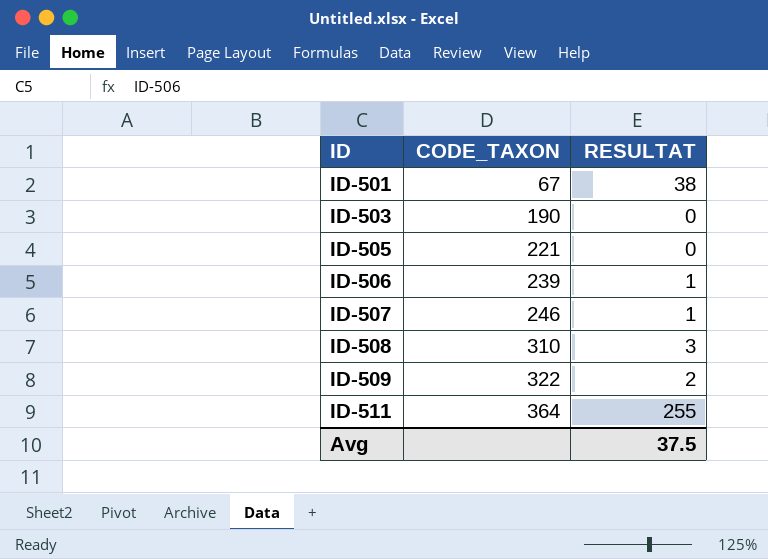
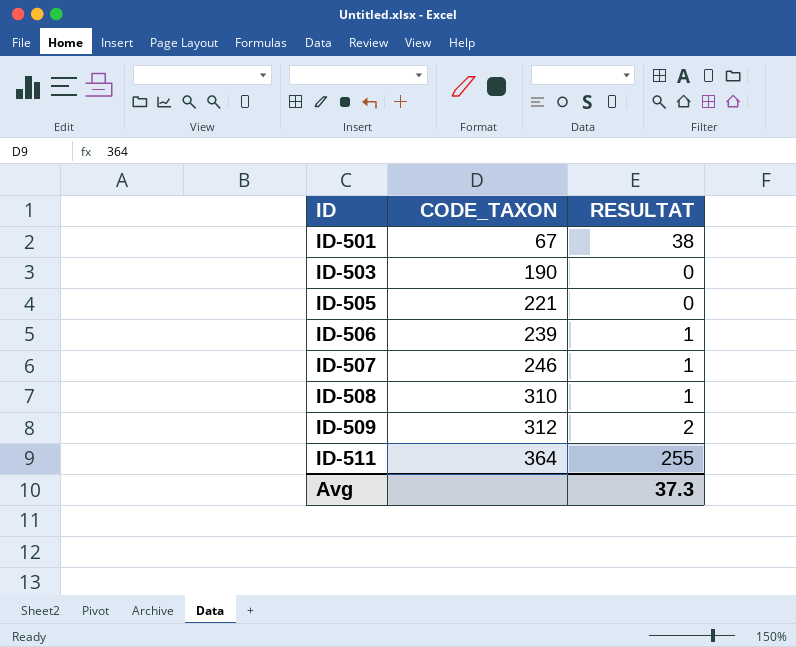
ID-508 | RESULTAT: 3 -> 1
ID-509 | CODE_TAXON: 322 -> 312
Avg | RESULTAT: 37.5 -> 37.3

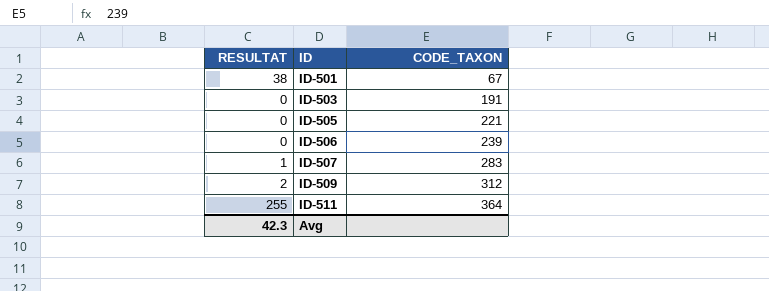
column RESULTAT | position: 3 -> 1
row ID-508: 310 | 1 -> none
ID-503 | CODE_TAXON: 190 -> 191
ID-506 | RESULTAT: 1 -> 0
ID-507 | CODE_TAXON: 246 -> 283
Avg | RESULTAT: 37.3 -> 42.3

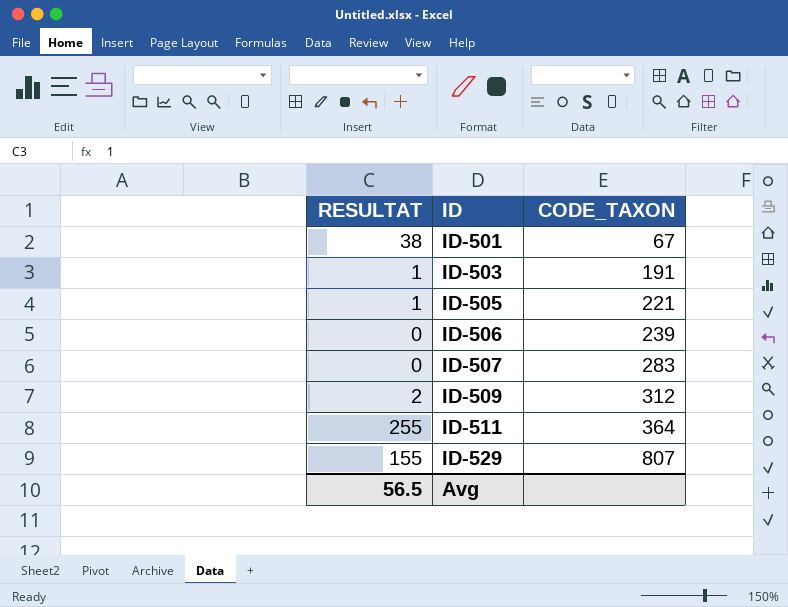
ID-503 | RESULTAT: 0 -> 1
ID-505 | RESULTAT: 0 -> 1
ID-507 | RESULTAT: 1 -> 0
row ID-529: none -> 155 | 807
Avg | RESULTAT: 42.3 -> 56.5

